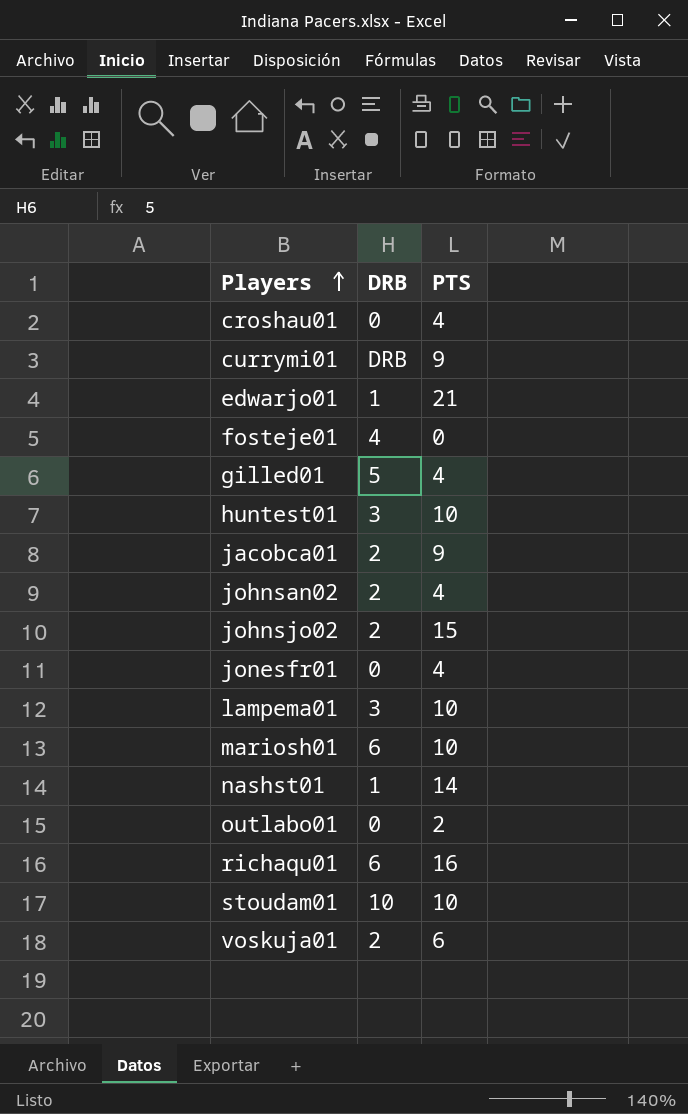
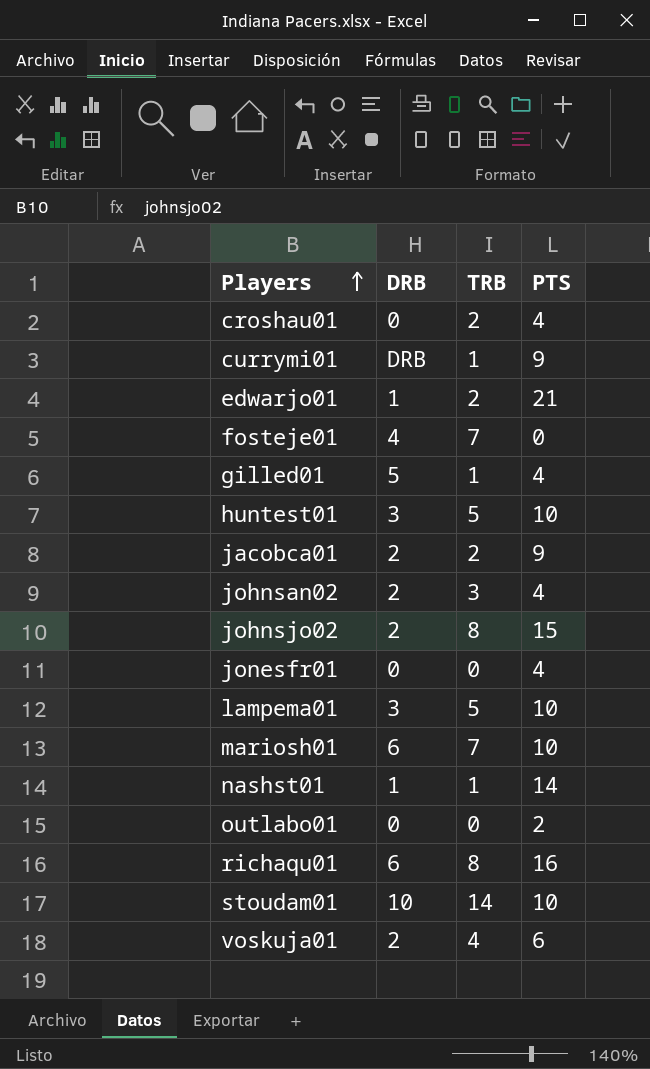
column TRB | position: none -> 3

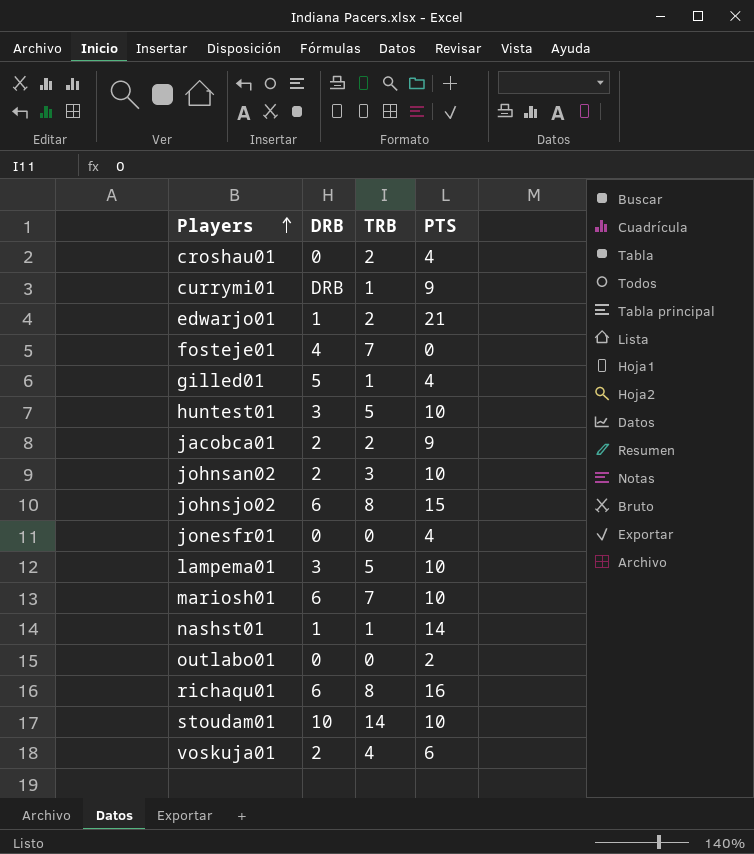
johnsan02 | PTS: 4 -> 10
johnsjo02 | DRB: 2 -> 6

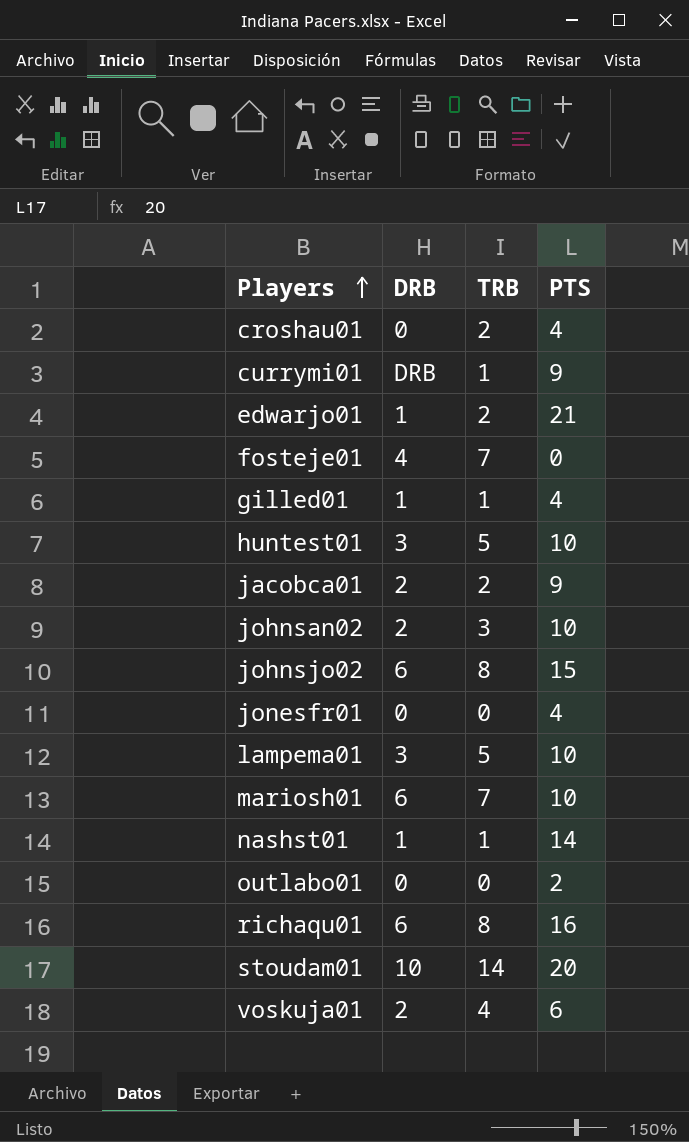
gilled01 | DRB: 5 -> 1
stoudam01 | PTS: 10 -> 20

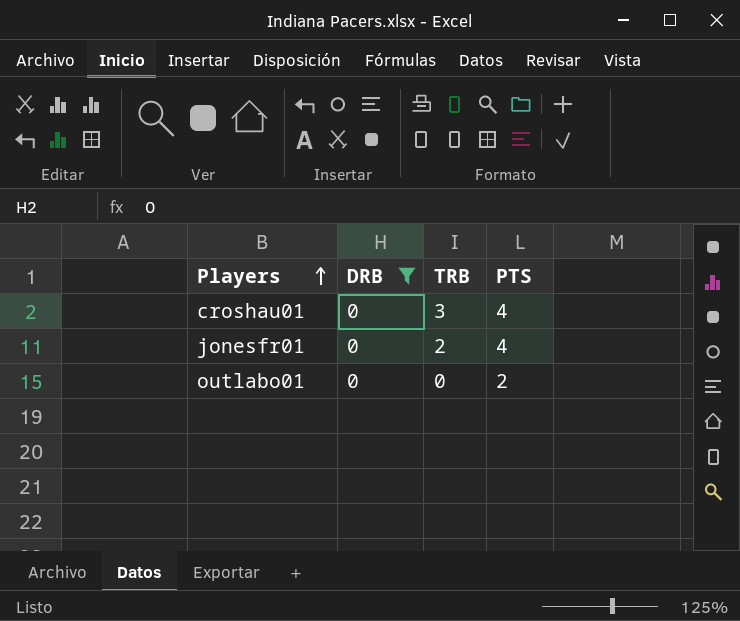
filter: none -> DRB = 0
croshau01 | TRB: 2 -> 3
jonesfr01 | TRB: 0 -> 2

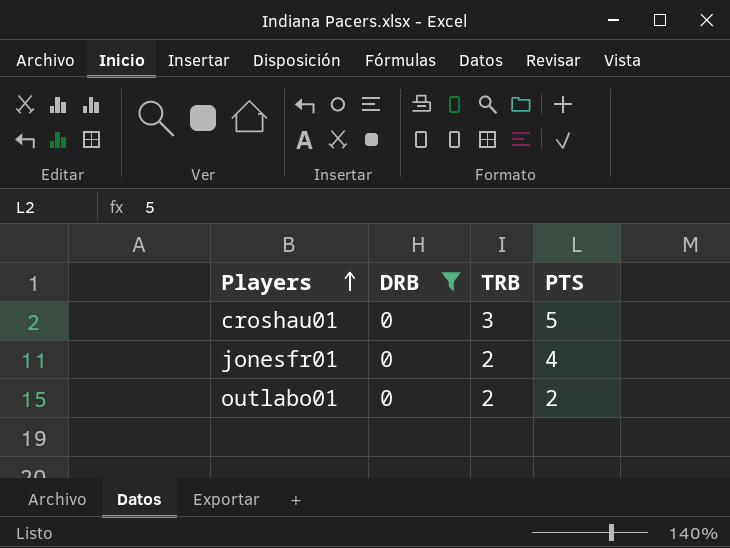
croshau01 | PTS: 4 -> 5
outlabo01 | TRB: 0 -> 2

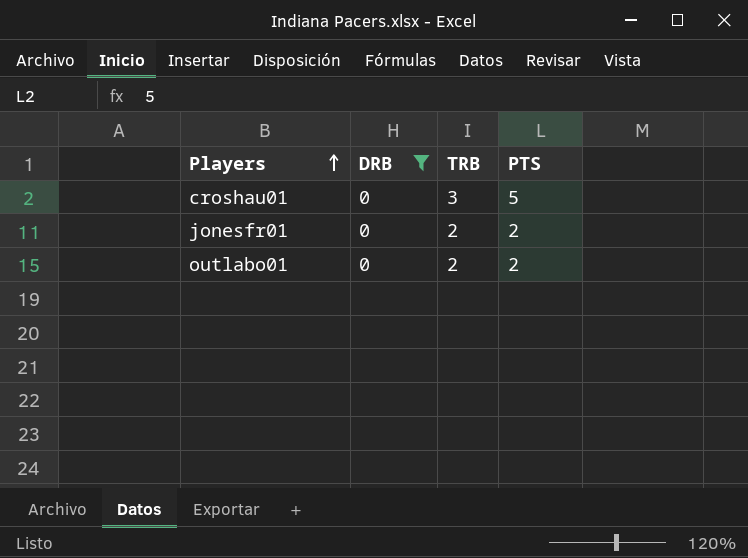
jonesfr01 | PTS: 4 -> 2

